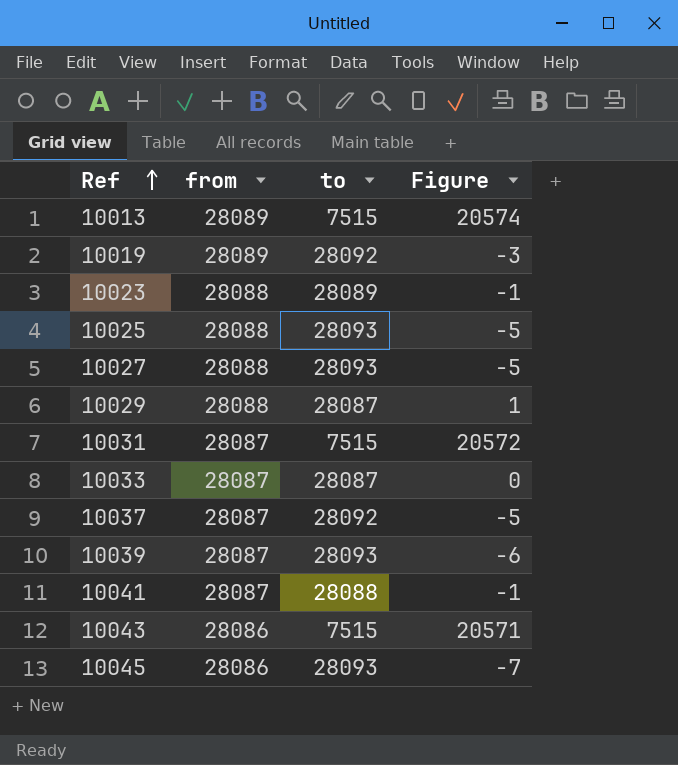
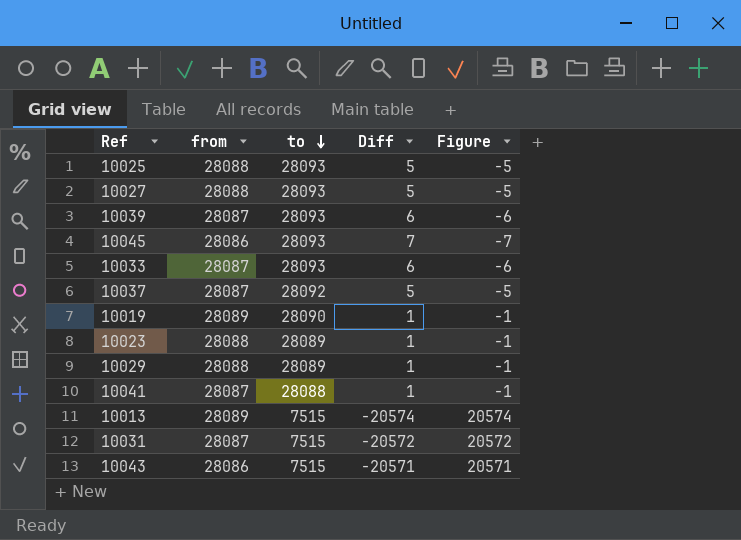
row order: Ref ascending -> to descending
column Diff | formula: none -> [to] - [from]
10033 | to: 28087 -> 28093
10033 | Figure: 0 -> -6
10019 | to: 28092 -> 28090
10019 | Figure: -3 -> -1
10029 | to: 28087 -> 28089
10029 | Figure: 1 -> -1

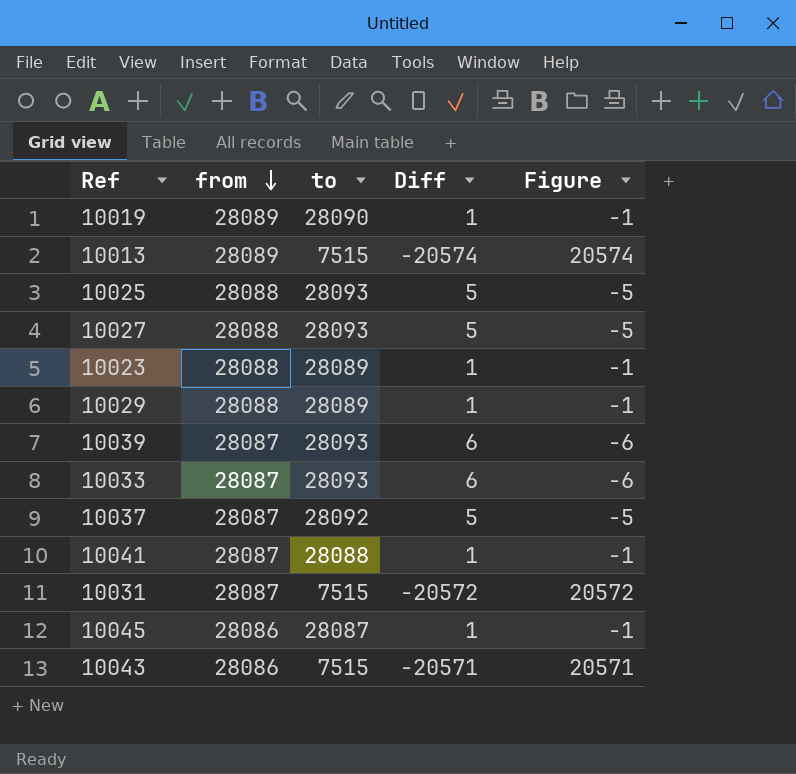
row order: to descending -> from descending
10045 | to: 28093 -> 28087
10045 | Diff: 7 -> 1
10045 | Figure: -7 -> -1

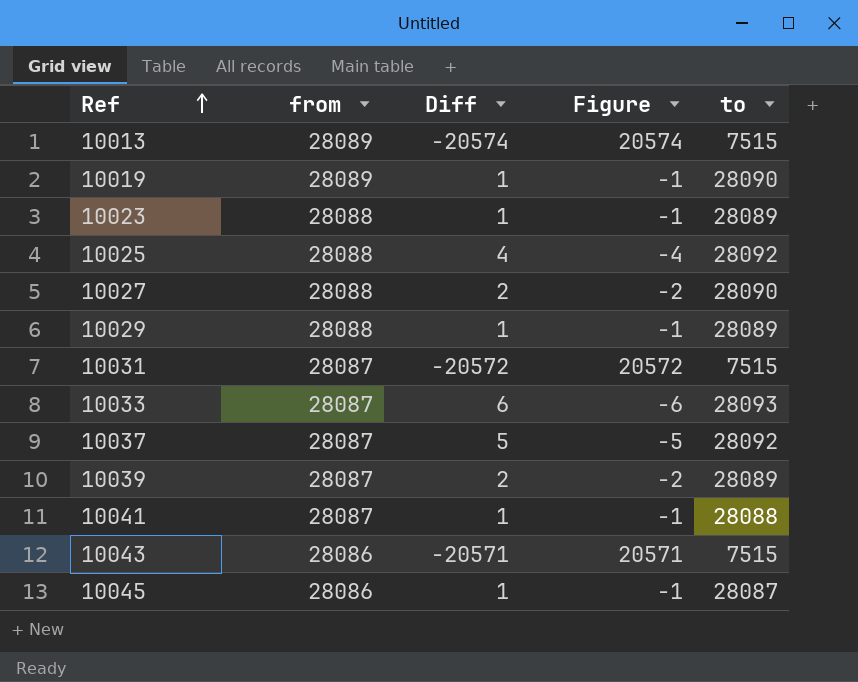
row order: from descending -> Ref ascending
column to | position: 3 -> 5
10025 | Diff: 5 -> 4
10025 | Figure: -5 -> -4
10025 | to: 28093 -> 28092
10027 | Diff: 5 -> 2
10027 | Figure: -5 -> -2
10027 | to: 28093 -> 28090
10039 | Diff: 6 -> 2
10039 | Figure: -6 -> -2
10039 | to: 28093 -> 28089

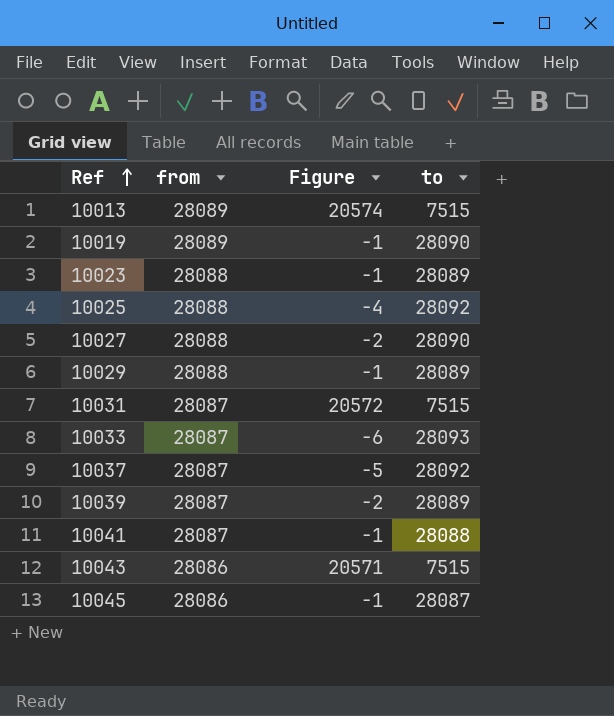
column Diff | formula: [to] - [from] -> none

